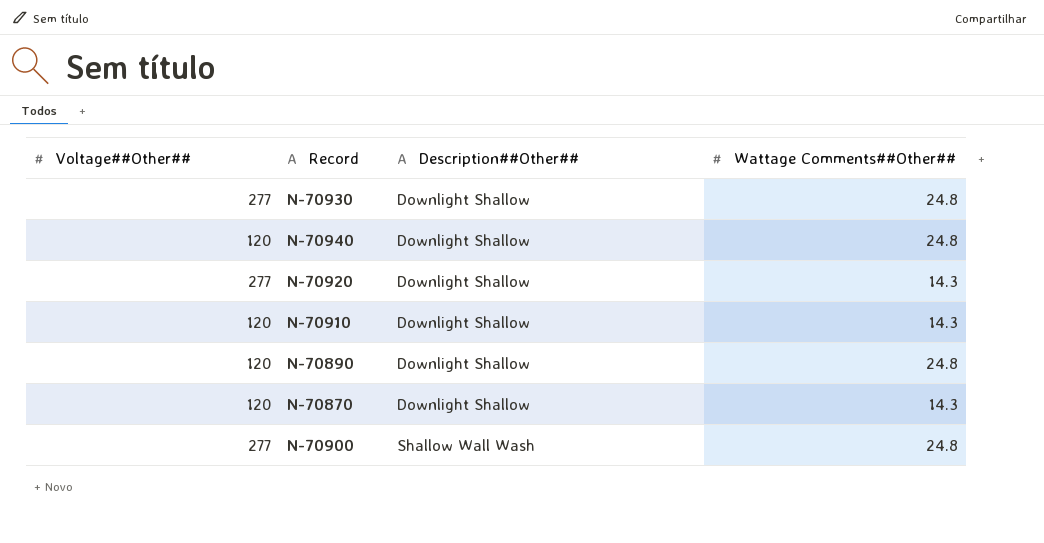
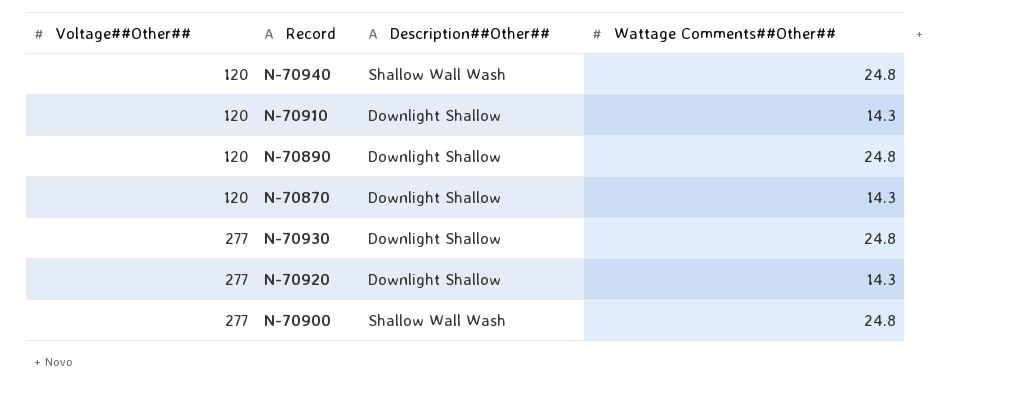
row order: Description##Other## ascending -> Voltage##Other## ascending
N-70940 | Description##Other##: Downlight Shallow -> Shallow Wall Wash

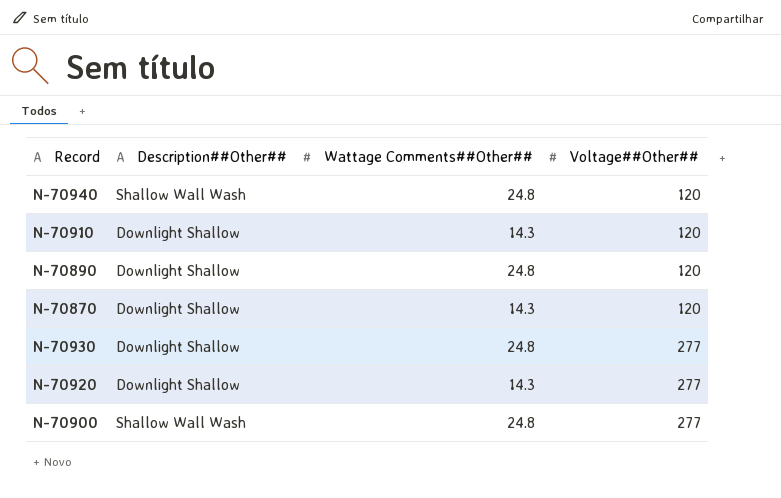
column Voltage##Other## | position: 1 -> 4

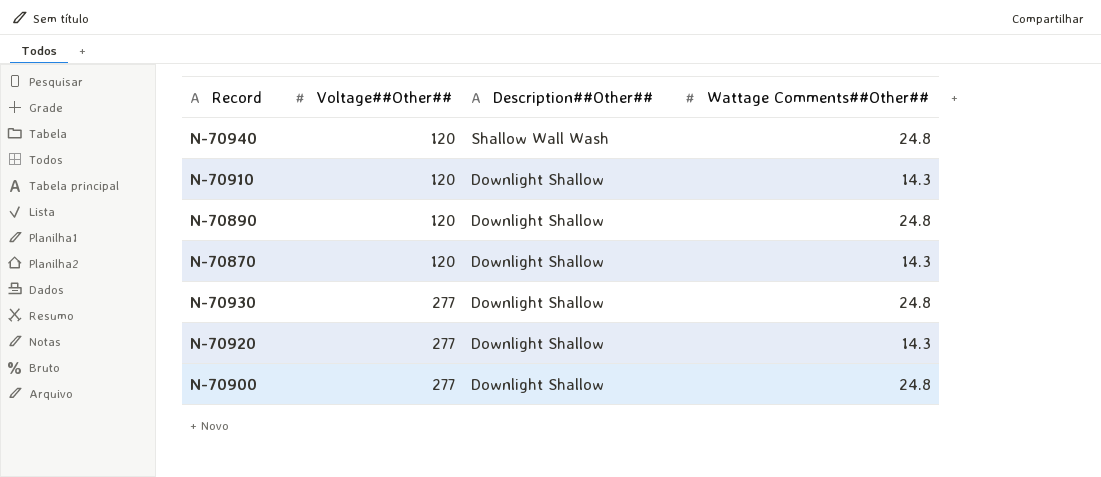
column Voltage##Other## | position: 4 -> 2
N-70900 | Description##Other##: Shallow Wall Wash -> Downlight Shallow

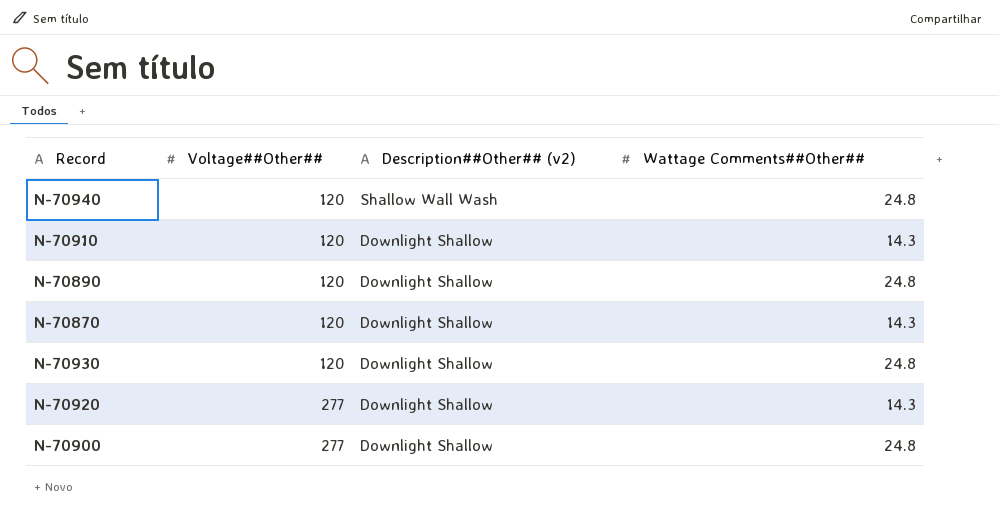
column name: Description##Other## -> Description##Other## (v2)
N-70930 | Voltage##Other##: 277 -> 120

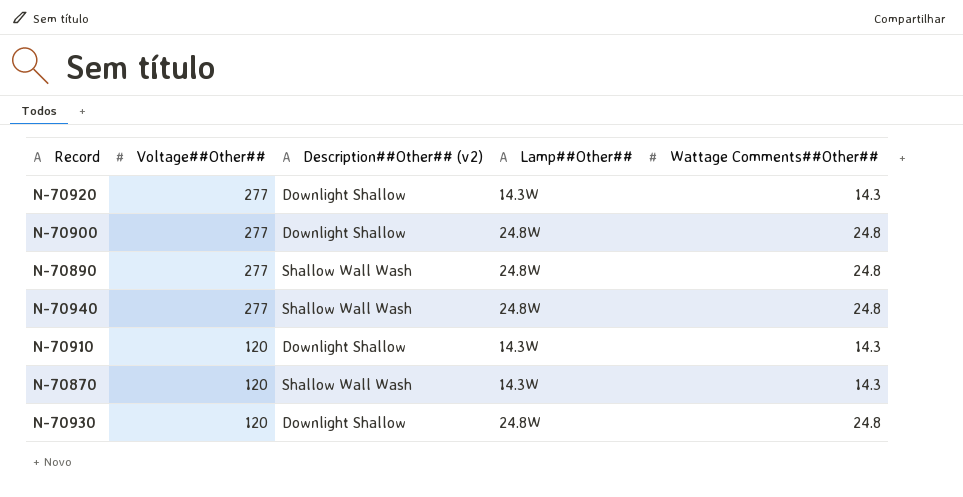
row order: Voltage##Other## ascending -> Voltage##Other## descending
column Lamp##Other## | position: none -> 4
N-70890 | Voltage##Other##: 120 -> 277
N-70890 | Description##Other## (v2): Downlight Shallow -> Shallow Wall Wash
N-70940 | Voltage##Other##: 120 -> 277
N-70870 | Description##Other## (v2): Downlight Shallow -> Shallow Wall Wash

